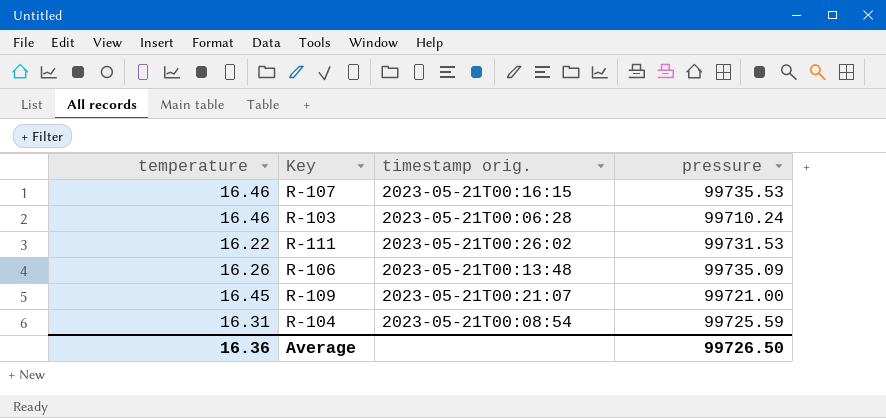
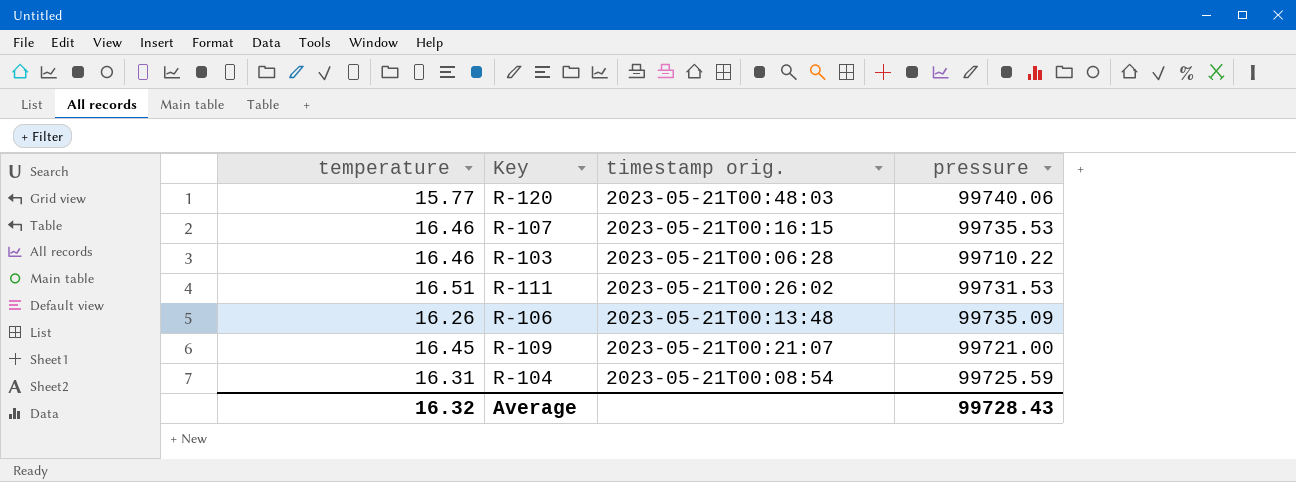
row R-120: none -> 15.77 | 2023-05-21T00:48:03 | 99740.06
R-103 | pressure: 99710.24 -> 99710.22
R-111 | temperature: 16.22 -> 16.51
Average | temperature: 16.36 -> 16.32
Average | pressure: 99726.50 -> 99728.43

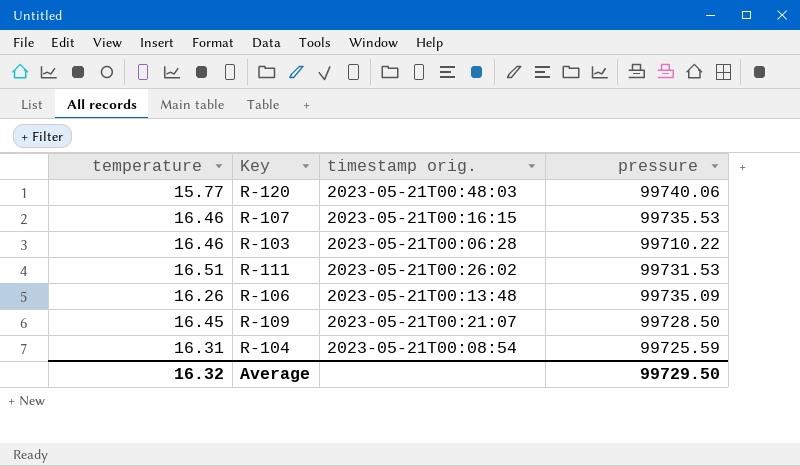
R-109 | pressure: 99721.00 -> 99728.50
Average | pressure: 99728.43 -> 99729.50

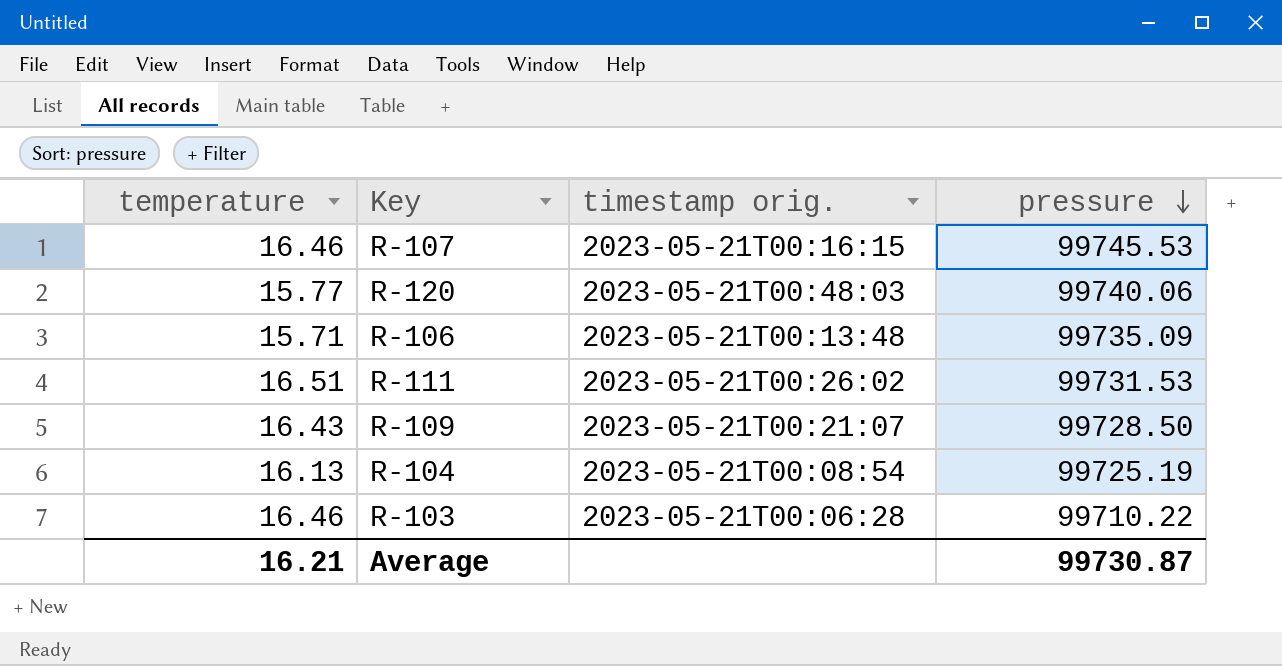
row order: none -> pressure descending
R-107 | pressure: 99735.53 -> 99745.53
R-106 | temperature: 16.26 -> 15.71
R-109 | temperature: 16.45 -> 16.43
R-104 | temperature: 16.31 -> 16.13
R-104 | pressure: 99725.59 -> 99725.19
Average | temperature: 16.32 -> 16.21
Average | pressure: 99729.50 -> 99730.87

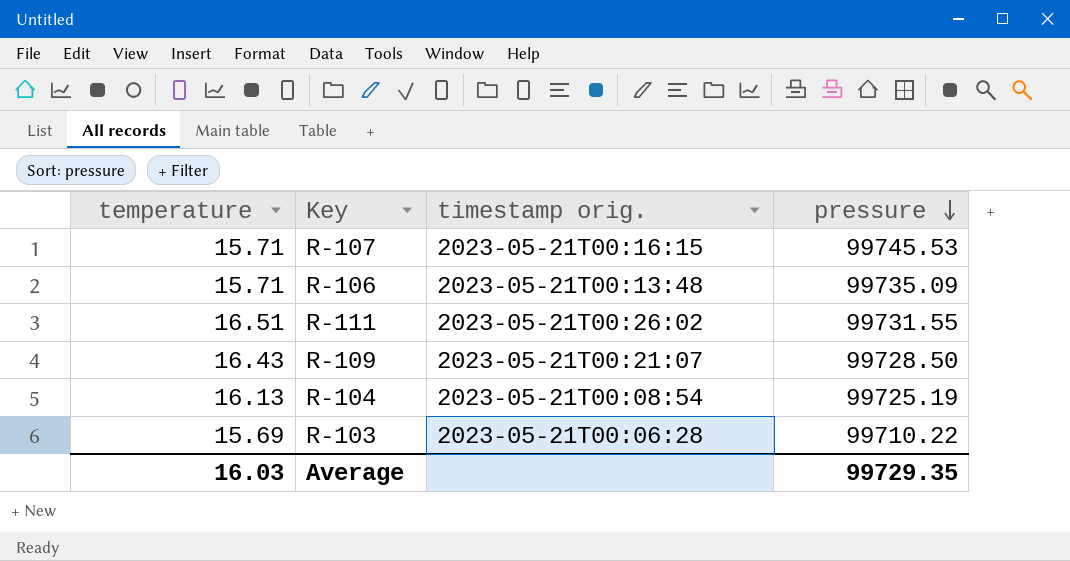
row R-120: 15.77 | 2023-05-21T00:48:03 | 99740.06 -> none
R-107 | temperature: 16.46 -> 15.71
R-111 | pressure: 99731.53 -> 99731.55
R-103 | temperature: 16.46 -> 15.69
Average | temperature: 16.21 -> 16.03
Average | pressure: 99730.87 -> 99729.35

